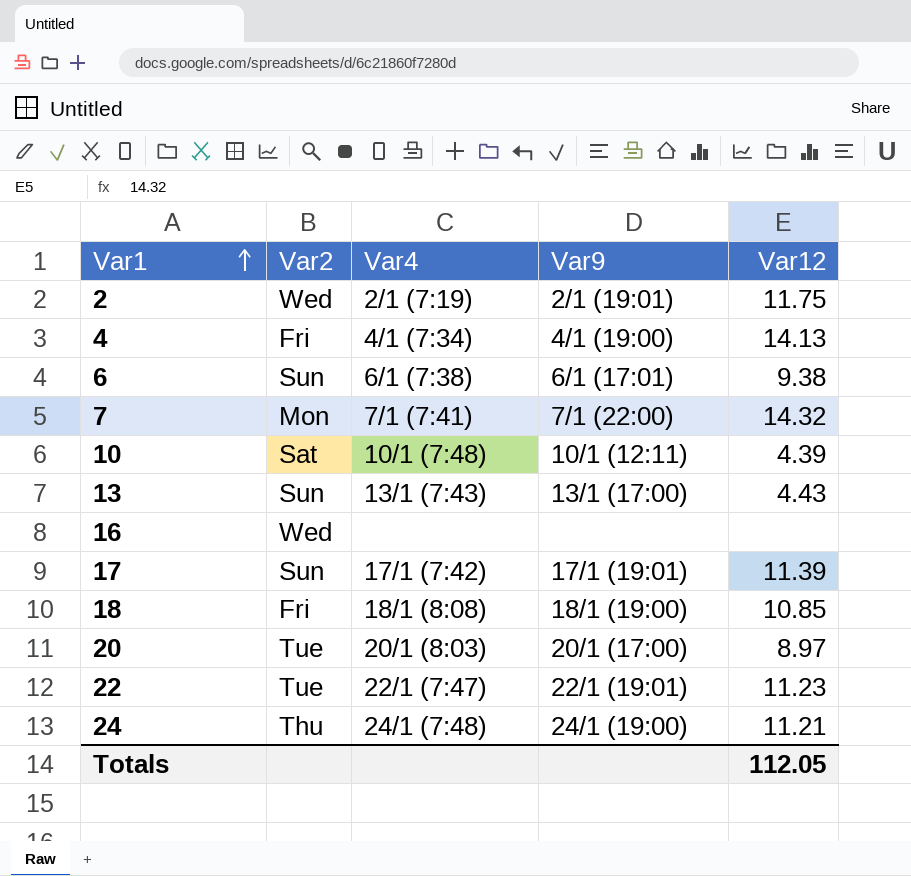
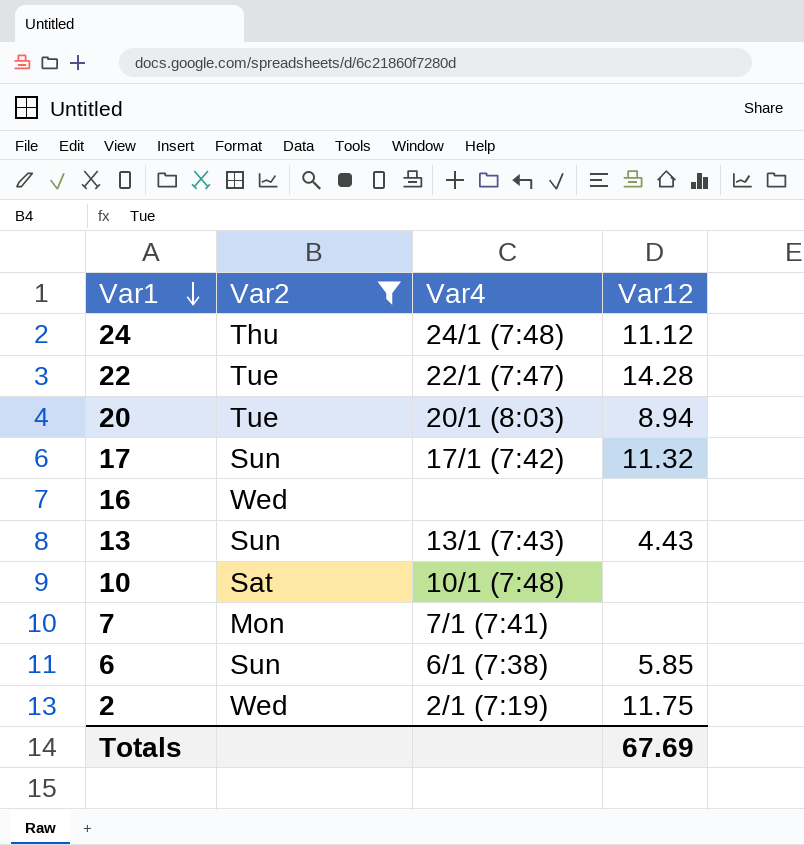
filter: none -> Var2 != Fri
row order: Var1 ascending -> Var1 descending
column Var9 | position: 4 -> none
24 | Var12: 11.21 -> 11.12
22 | Var12: 11.23 -> 14.28
20 | Var12: 8.97 -> 8.94
17 | Var12: 11.39 -> 11.32
10 | Var12: 4.39 -> none
7 | Var12: 14.32 -> none
6 | Var12: 9.38 -> 5.85
Totals | Var12: 112.05 -> 67.69

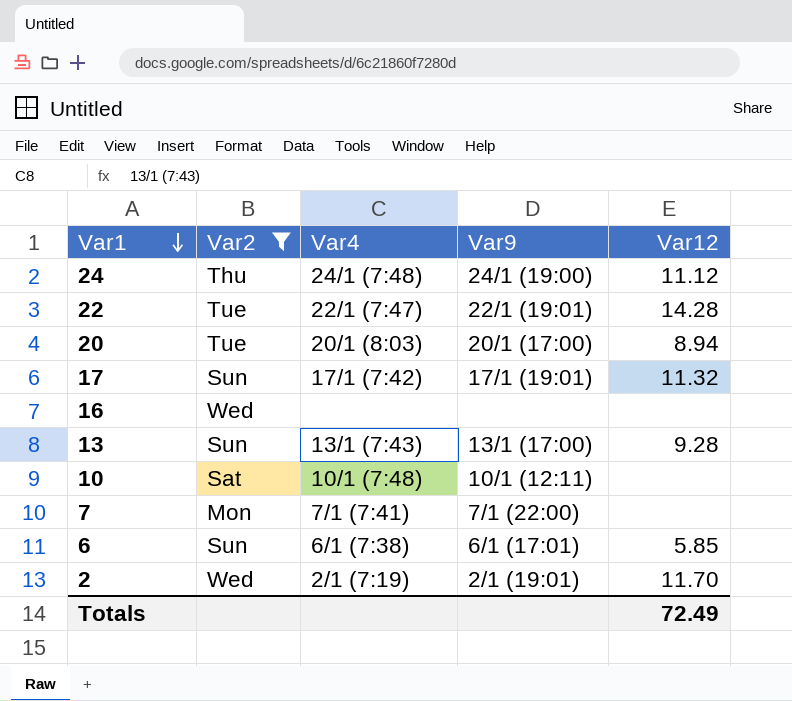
column Var9 | position: none -> 4
13 | Var12: 4.43 -> 9.28
2 | Var12: 11.75 -> 11.70
Totals | Var12: 67.69 -> 72.49

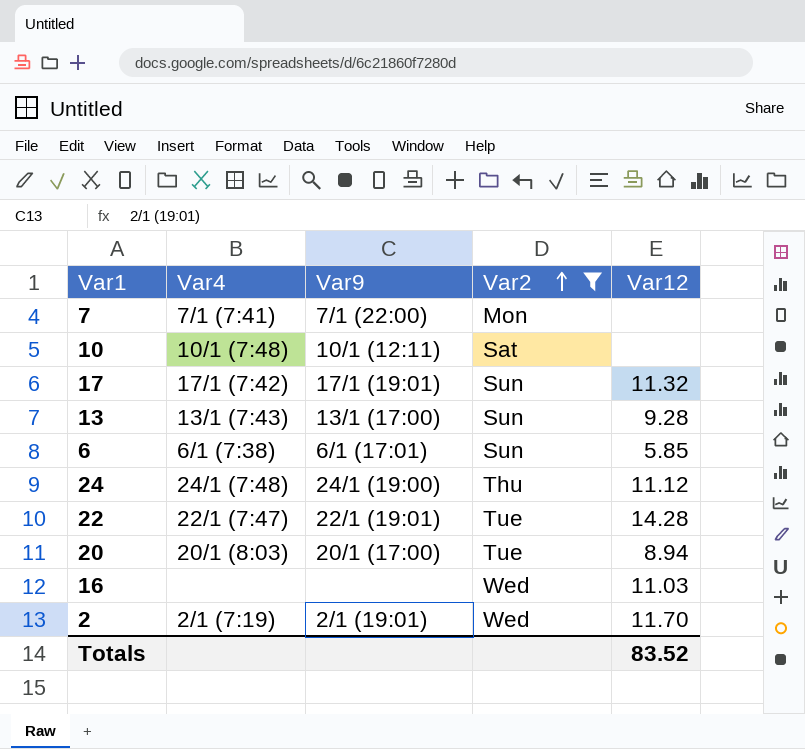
row order: Var1 descending -> Var2 ascending
column Var2 | position: 2 -> 4
16 | Var12: none -> 11.03
Totals | Var12: 72.49 -> 83.52

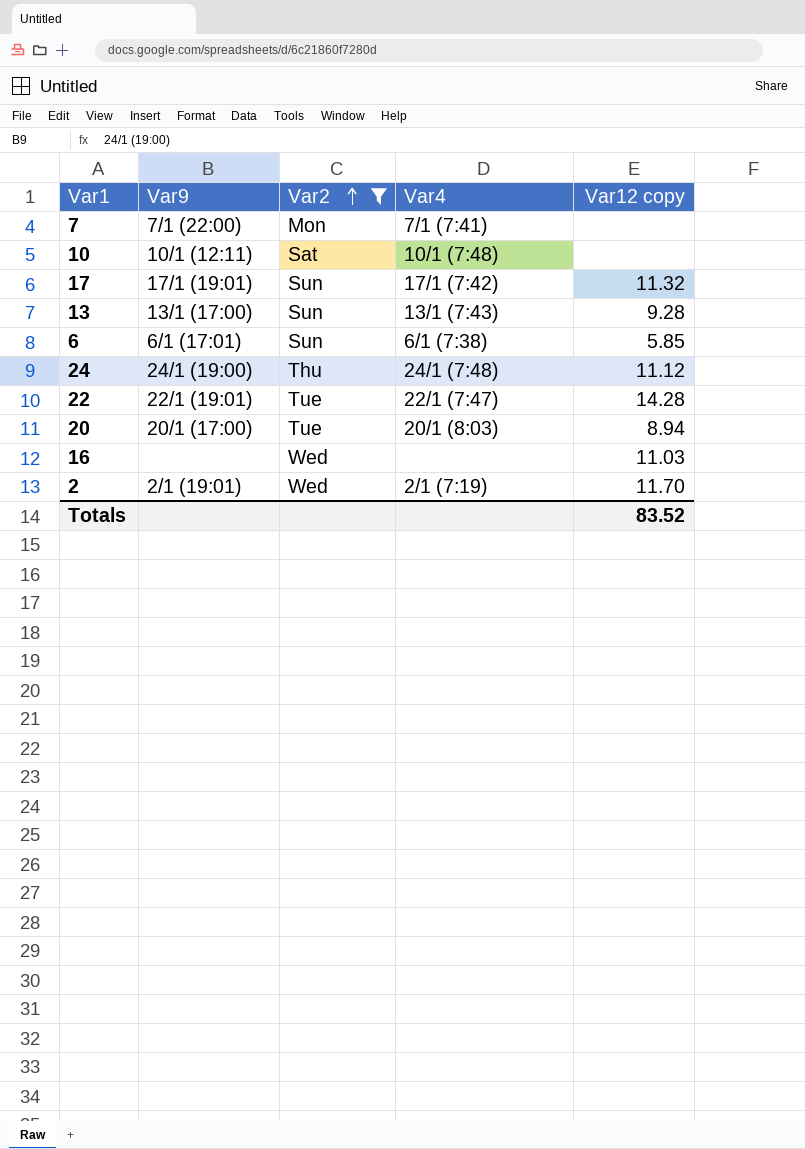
column Var4 | position: 2 -> 4
column name: Var12 -> Var12 copy

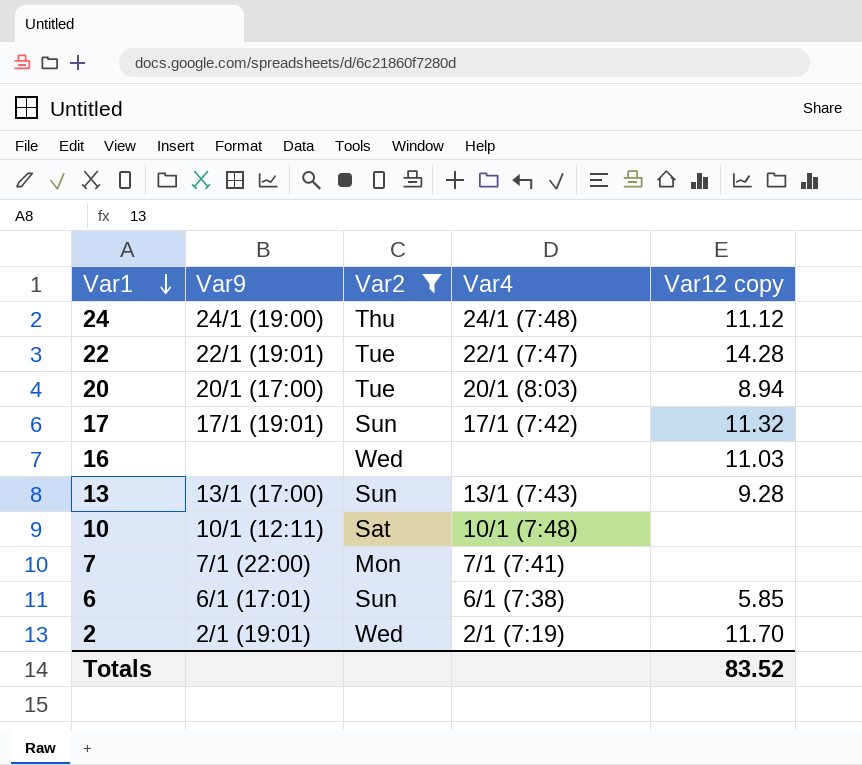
row order: Var2 ascending -> Var1 descending

